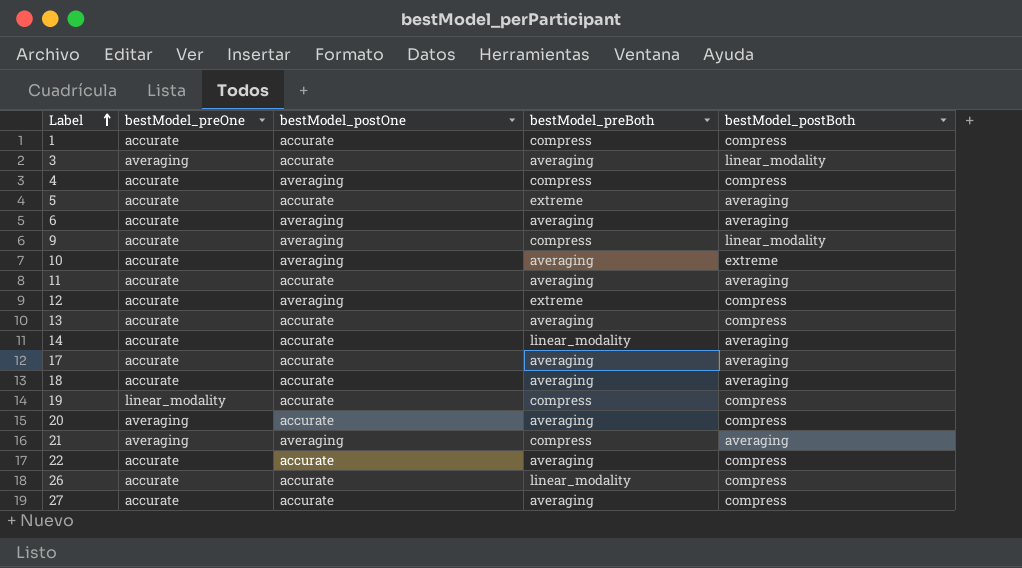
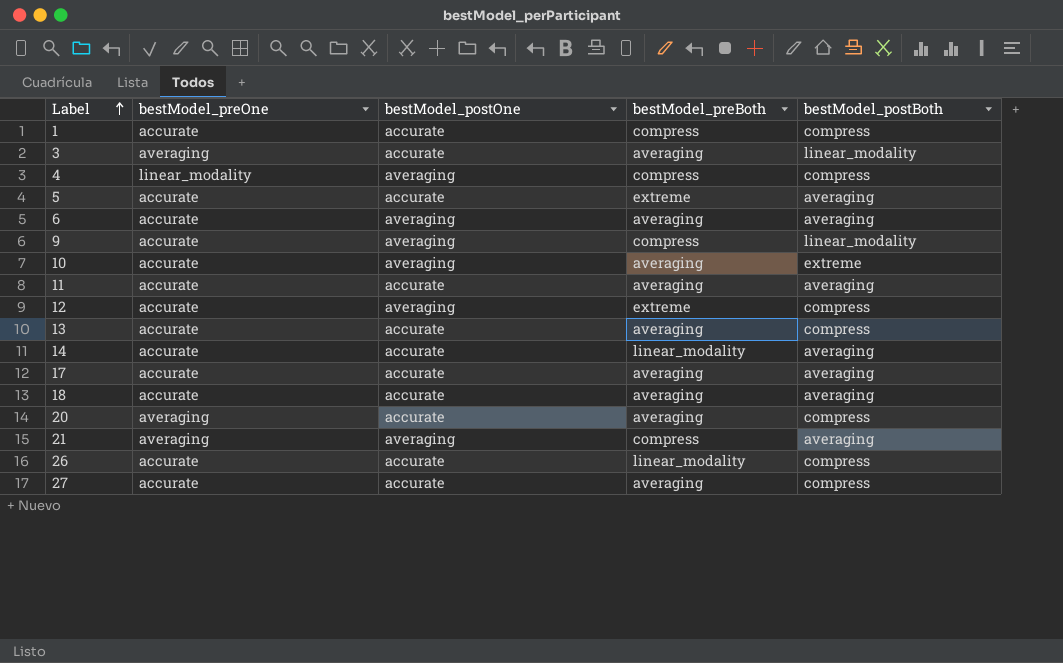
row 19: linear_modality | accurate | compress | compress -> none
row 22: accurate | accurate | averaging | compress -> none
4 | bestModel_preOne: accurate -> linear_modality

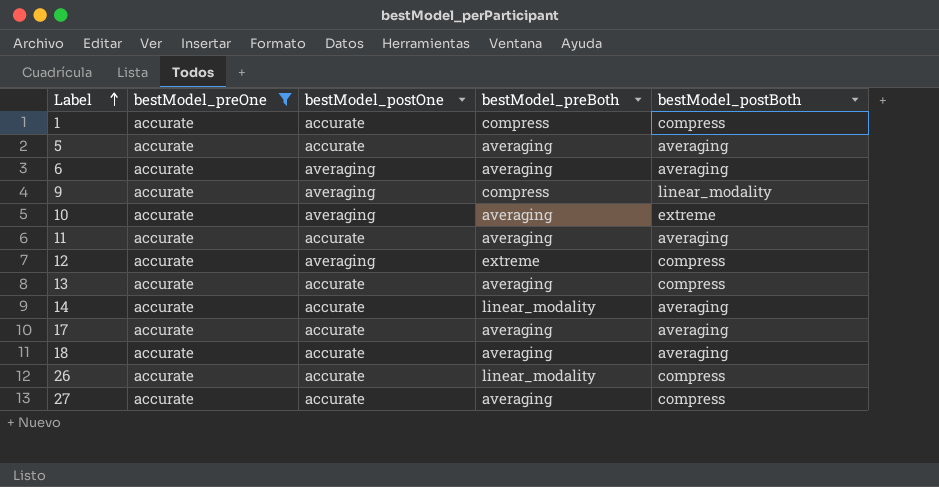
filter: none -> bestModel_preOne = accurate
5 | bestModel_preBoth: extreme -> averaging

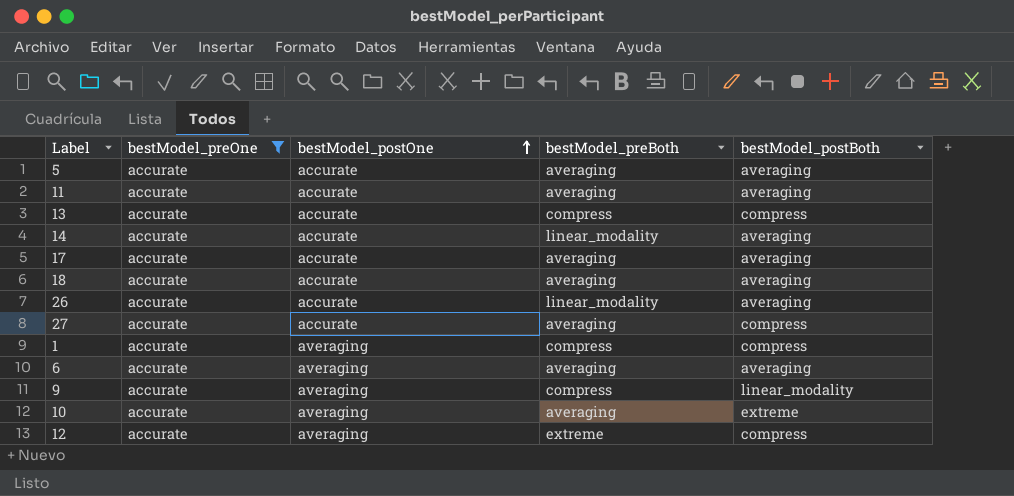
row order: Label ascending -> bestModel_postOne ascending
13 | bestModel_preBoth: averaging -> compress
26 | bestModel_postBoth: compress -> averaging
1 | bestModel_postOne: accurate -> averaging

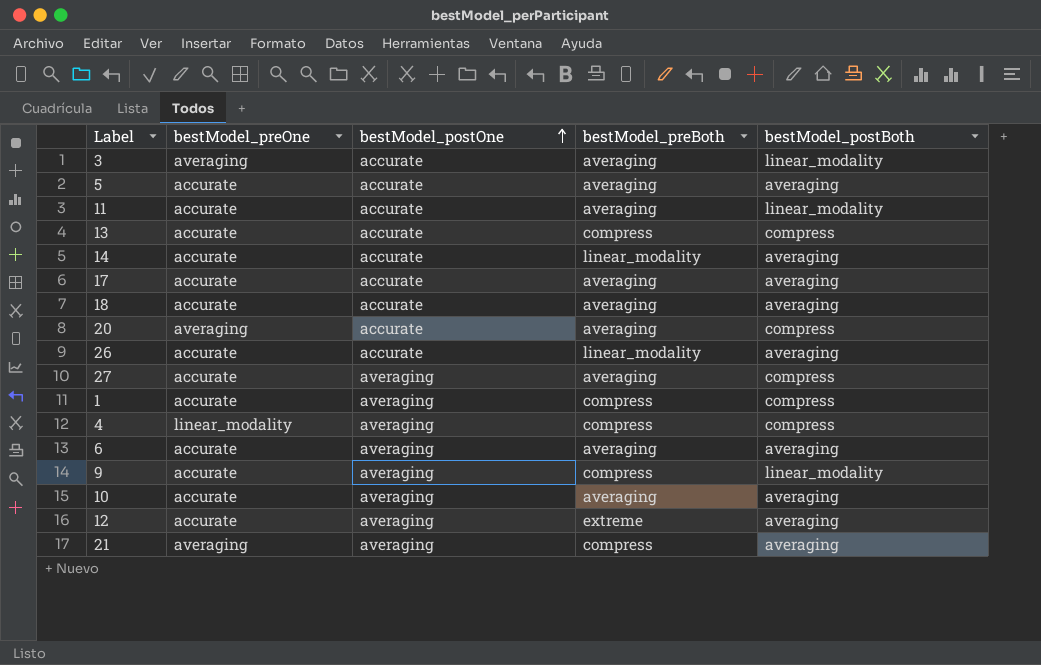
filter: bestModel_preOne = accurate -> none
11 | bestModel_postBoth: averaging -> linear_modality
27 | bestModel_postOne: accurate -> averaging
10 | bestModel_postBoth: extreme -> averaging
12 | bestModel_postBoth: compress -> averaging

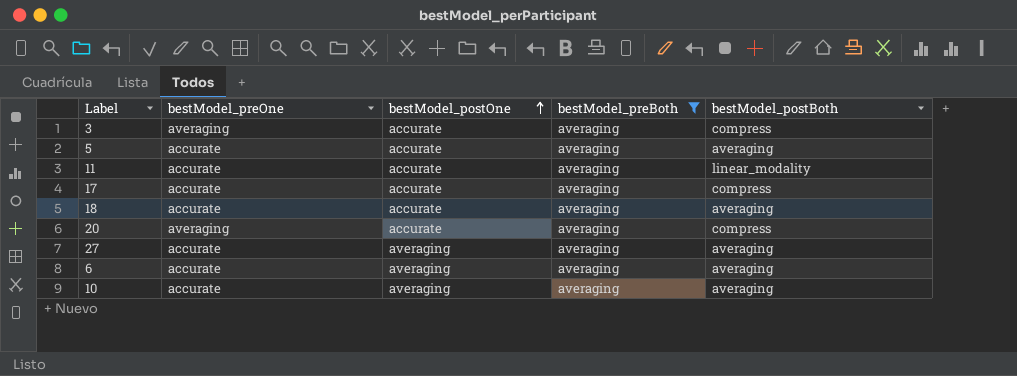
filter: none -> bestModel_preBoth = averaging
3 | bestModel_postBoth: linear_modality -> compress
17 | bestModel_postBoth: averaging -> compress
27 | bestModel_postBoth: compress -> averaging

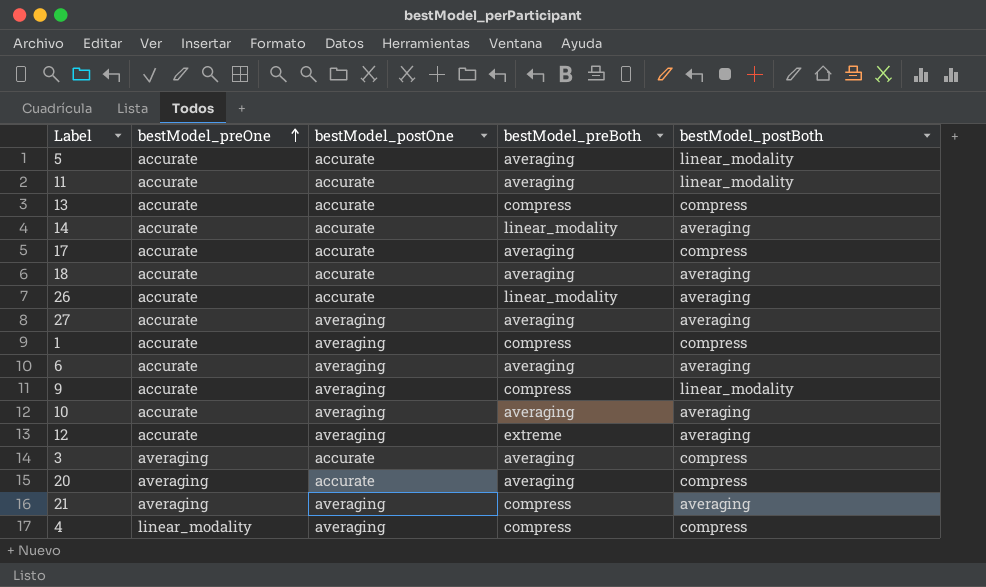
filter: bestModel_preBoth = averaging -> none
row order: bestModel_postOne ascending -> bestModel_preOne ascending
5 | bestModel_postBoth: averaging -> linear_modality

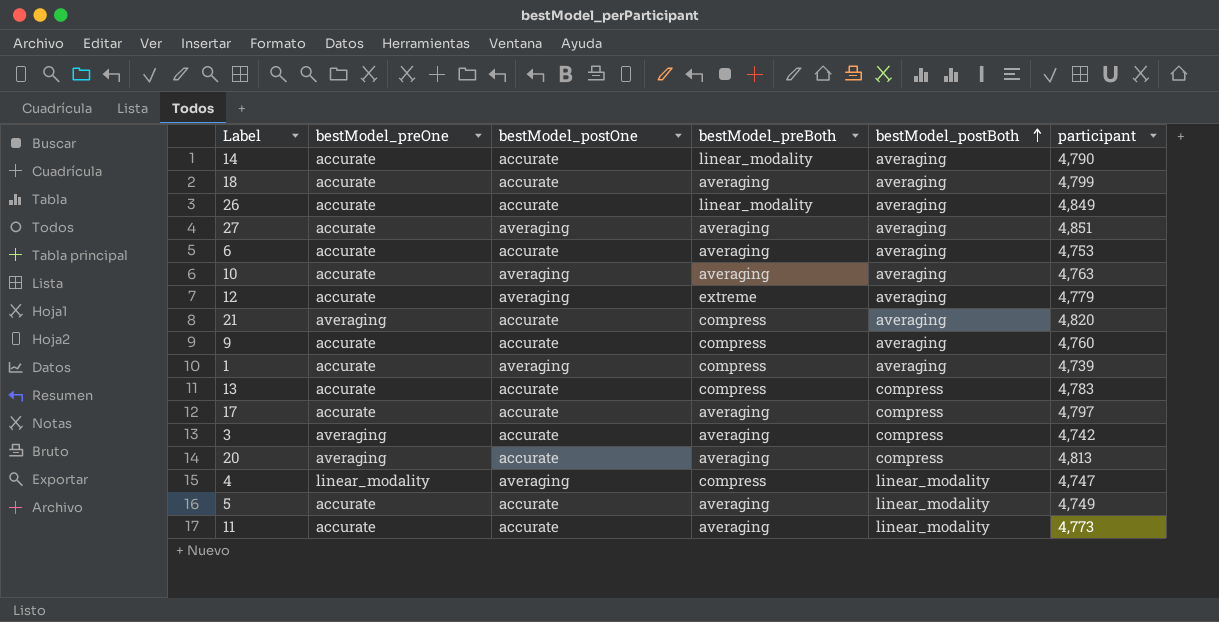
row order: bestModel_preOne ascending -> bestModel_postBoth ascending
column participant | position: none -> 6
6 | bestModel_postOne: averaging -> accurate
21 | bestModel_postOne: averaging -> accurate
9 | bestModel_postOne: averaging -> accurate
9 | bestModel_postBoth: linear_modality -> averaging
1 | bestModel_postBoth: compress -> averaging
4 | bestModel_postBoth: compress -> linear_modality

